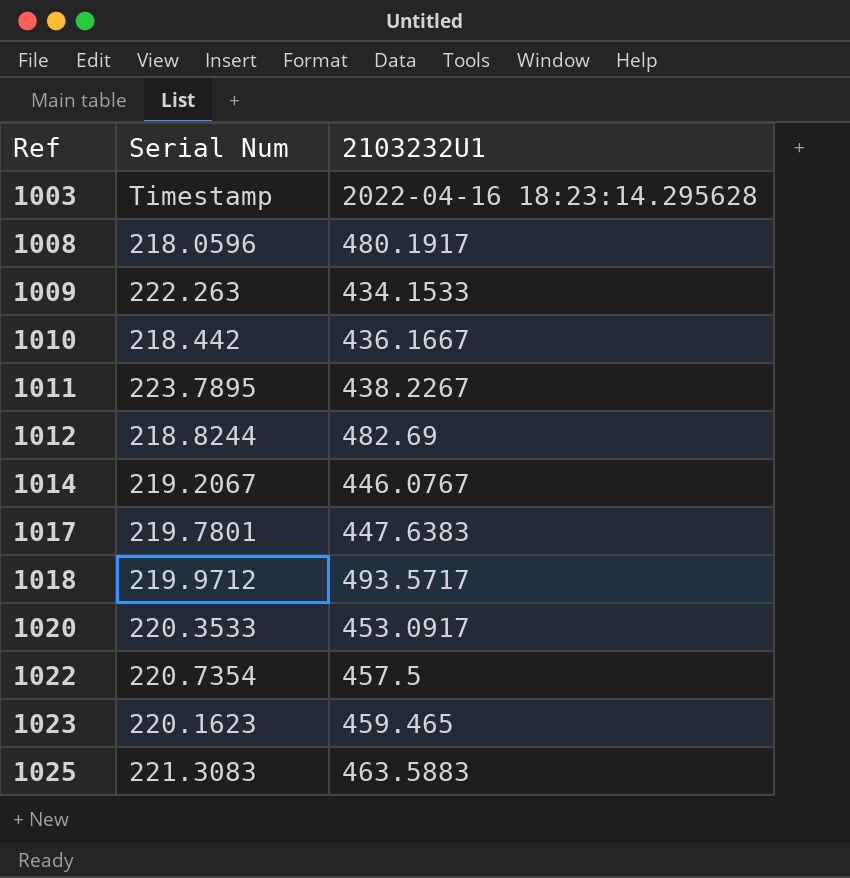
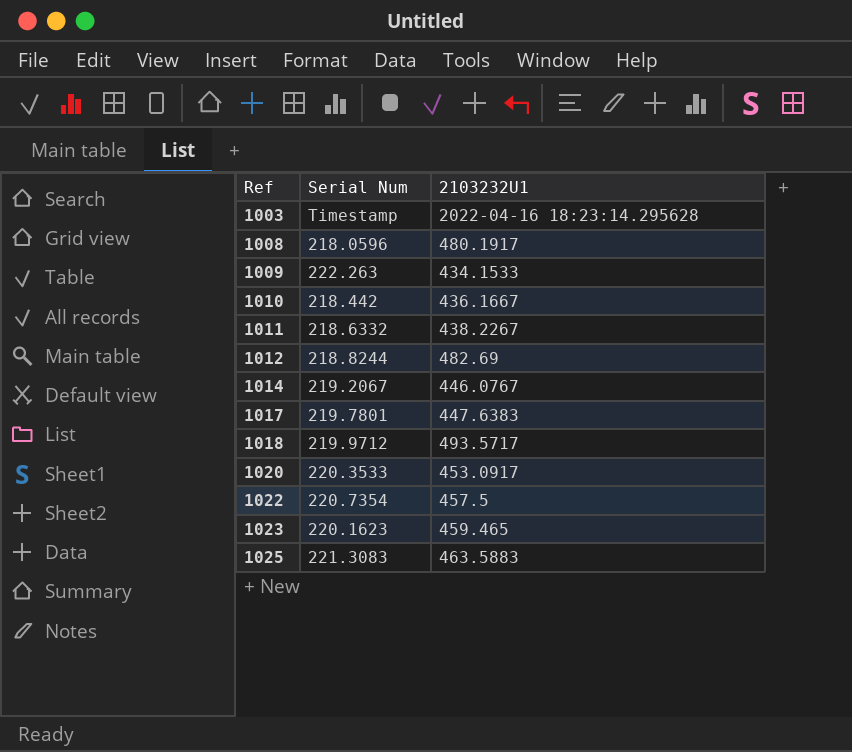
1011 | Serial Num: 223.7895 -> 218.6332

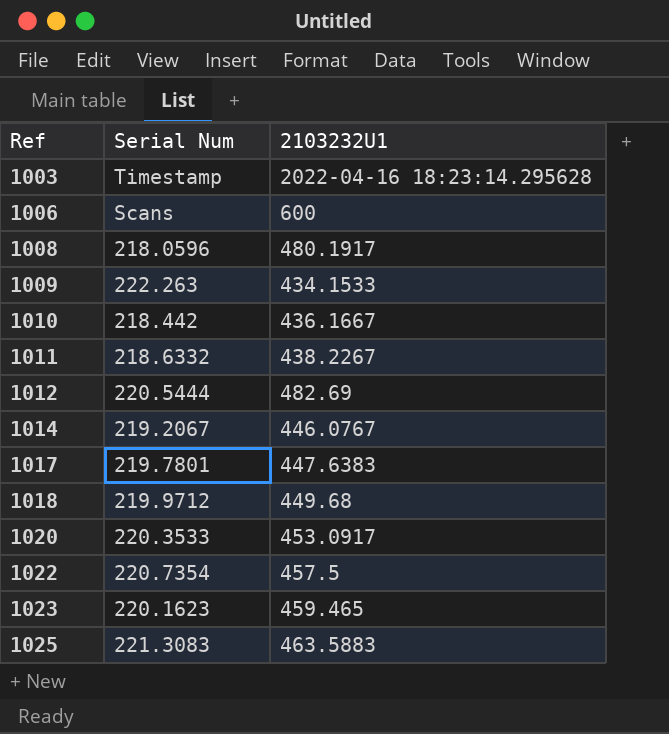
row 1006: none -> Scans | 600
1012 | Serial Num: 218.8244 -> 220.5444
1018 | 2103232U1: 493.5717 -> 449.68

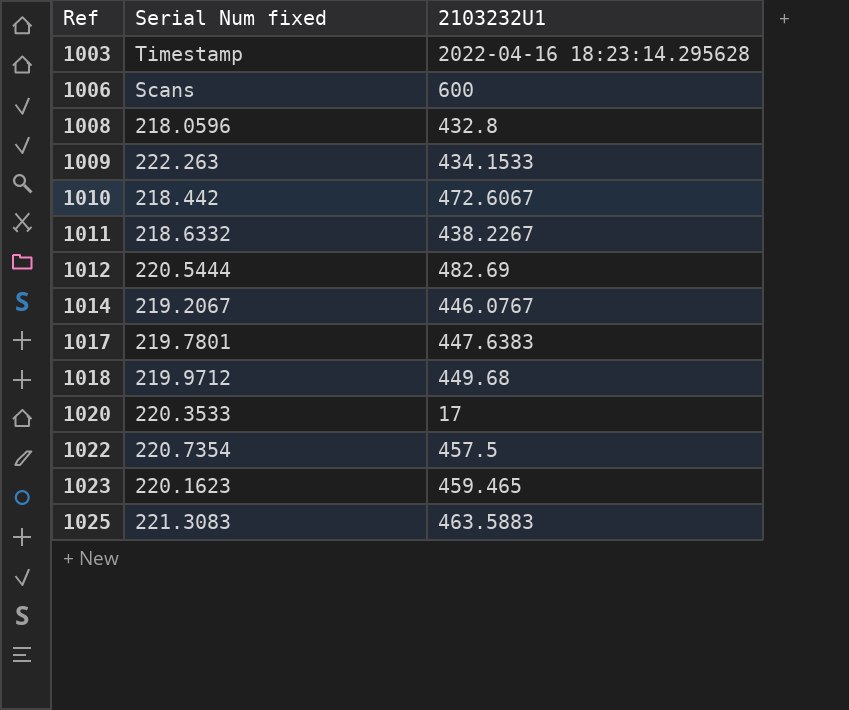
column name: Serial Num -> Serial Num fixed
1008 | 2103232U1: 480.1917 -> 432.8
1010 | 2103232U1: 436.1667 -> 472.6067
1020 | 2103232U1: 453.0917 -> 17

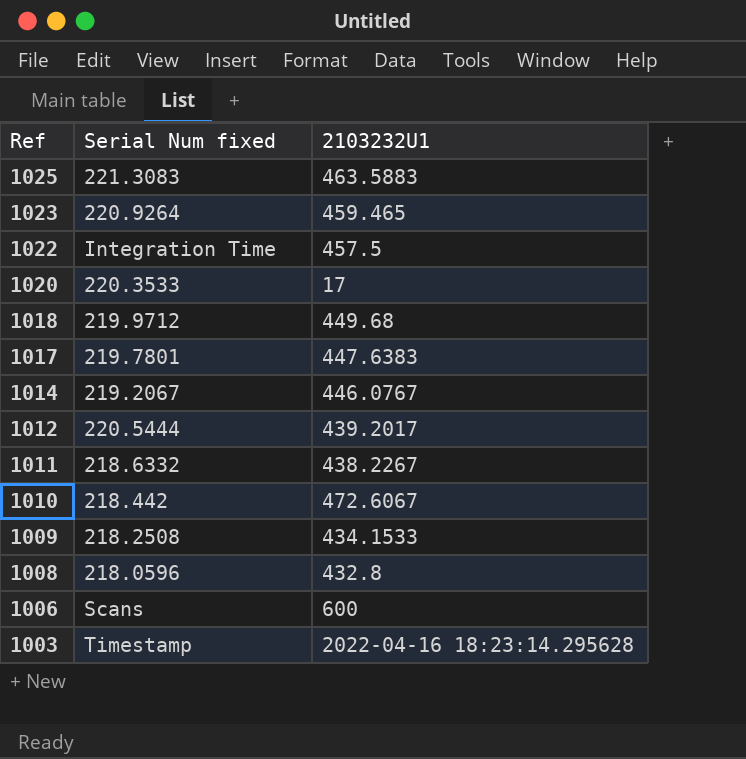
row order: Ref ascending -> Ref descending
1023 | Serial Num fixed: 220.1623 -> 220.9264
1022 | Serial Num fixed: 220.7354 -> Integration Time
1012 | 2103232U1: 482.69 -> 439.2017
1009 | Serial Num fixed: 222.263 -> 218.2508

